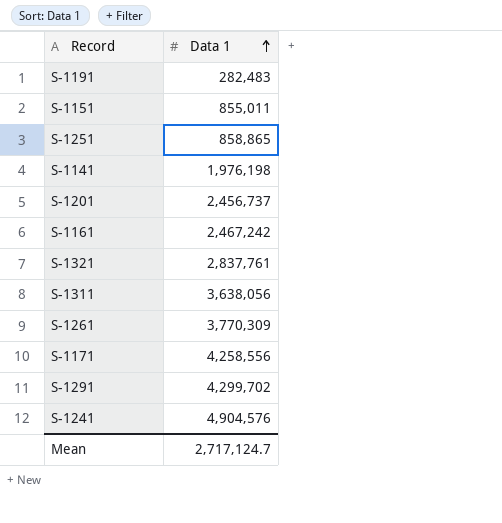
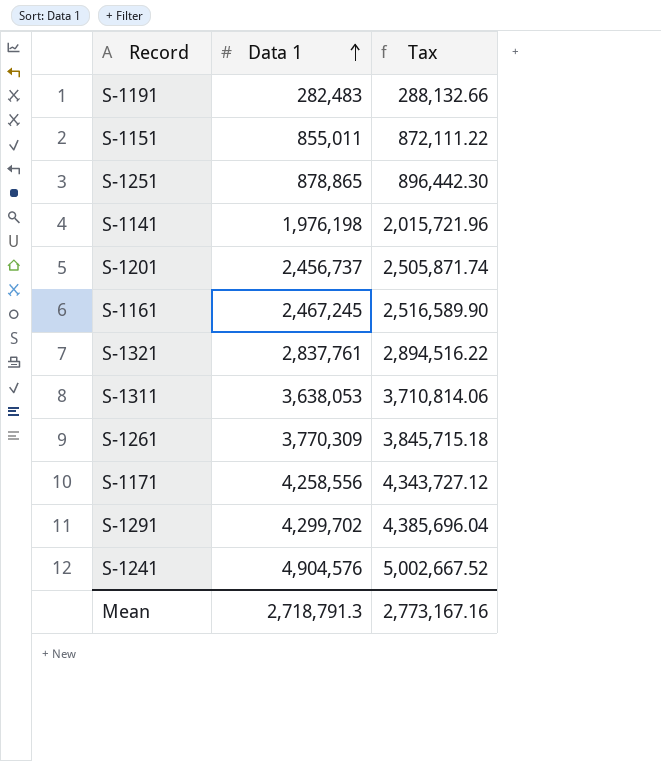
column Tax | formula: none -> [Data 1] * 1.02
S-1251 | Data 1: 858,865 -> 878,865
S-1161 | Data 1: 2,467,242 -> 2,467,245
S-1311 | Data 1: 3,638,056 -> 3,638,053
Mean | Data 1: 2,717,124.7 -> 2,718,791.3

